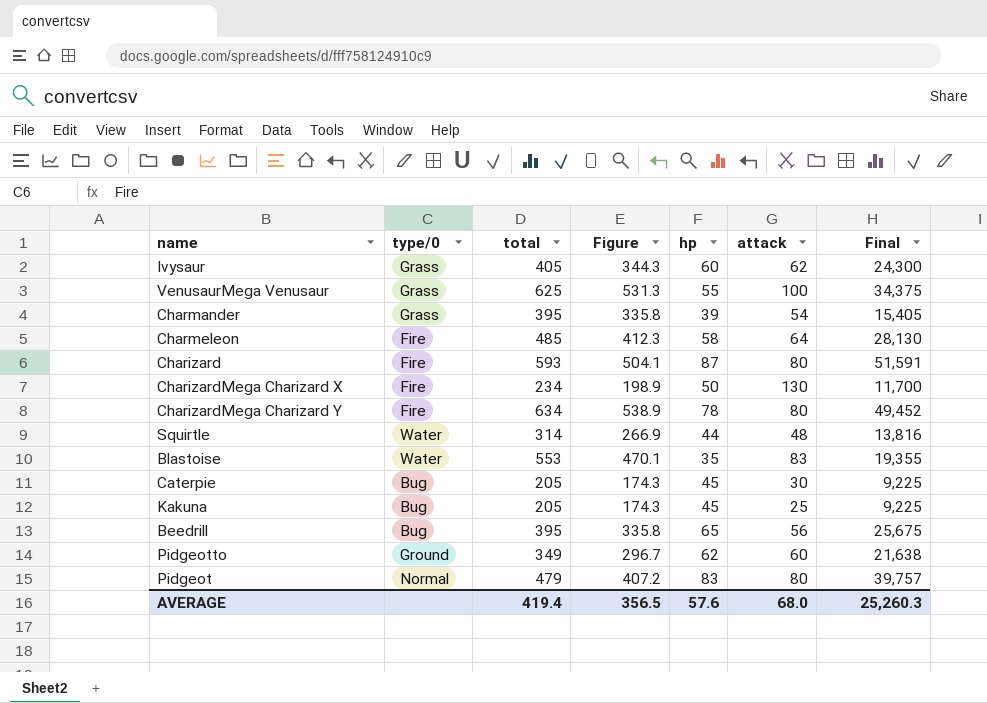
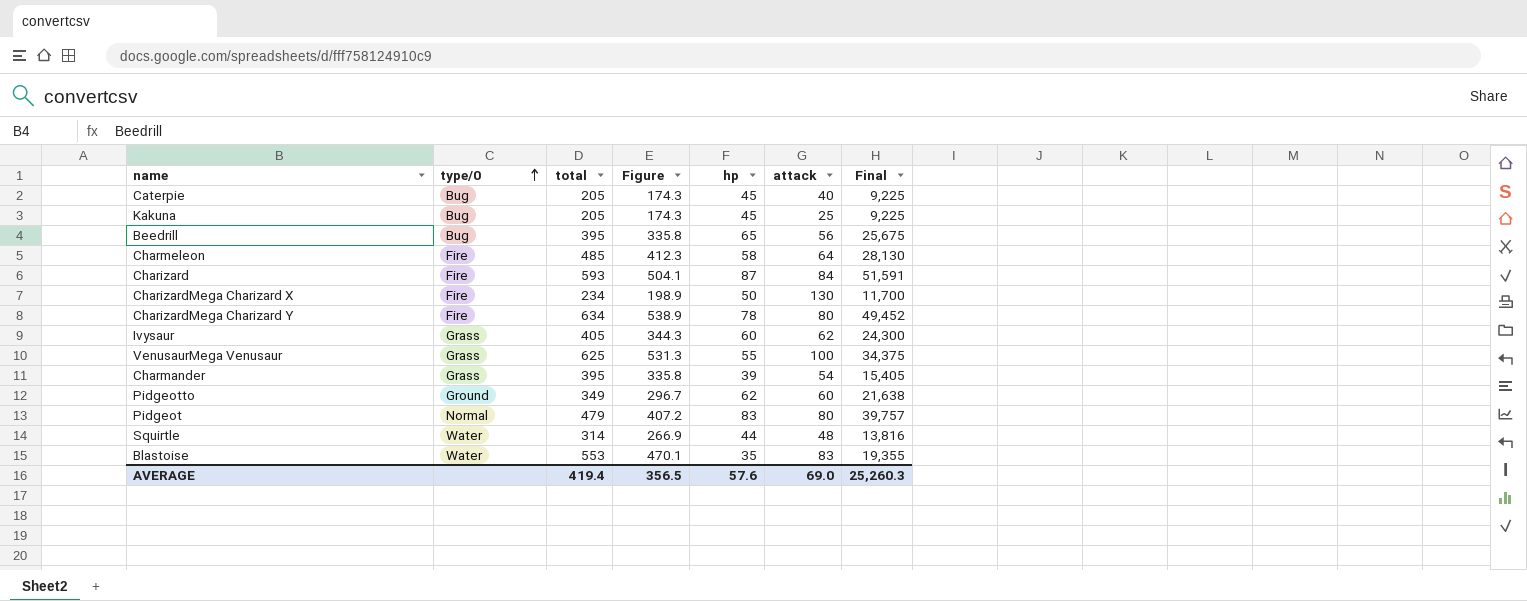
row order: none -> type/0 ascending
Caterpie | attack: 30 -> 40
Charizard | attack: 80 -> 84
AVERAGE | attack: 68.0 -> 69.0

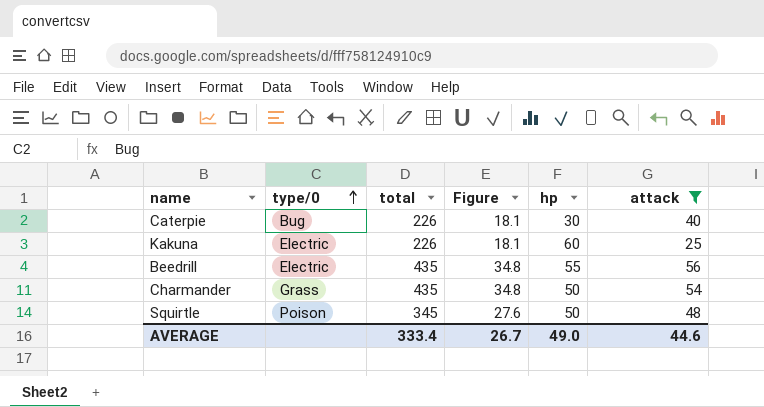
filter: none -> attack <= 56
column Final | formula: [total] * [hp] -> none
column Figure | formula: [total] * 0.85 -> [total] * 0.08
Caterpie | total: 205 -> 226
Caterpie | hp: 45 -> 30
Kakuna | type/0: Bug -> Electric
Kakuna | total: 205 -> 226
Kakuna | hp: 45 -> 60
Beedrill | type/0: Bug -> Electric
Beedrill | total: 395 -> 435
Beedrill | hp: 65 -> 55
Charmander | total: 395 -> 435
Charmander | hp: 39 -> 50
Squirtle | type/0: Water -> Poison
Squirtle | total: 314 -> 345
Squirtle | hp: 44 -> 50
AVERAGE | total: 419.4 -> 333.4
AVERAGE | Figure: 356.5 -> 26.7
AVERAGE | hp: 57.6 -> 49.0
AVERAGE | attack: 69.0 -> 44.6

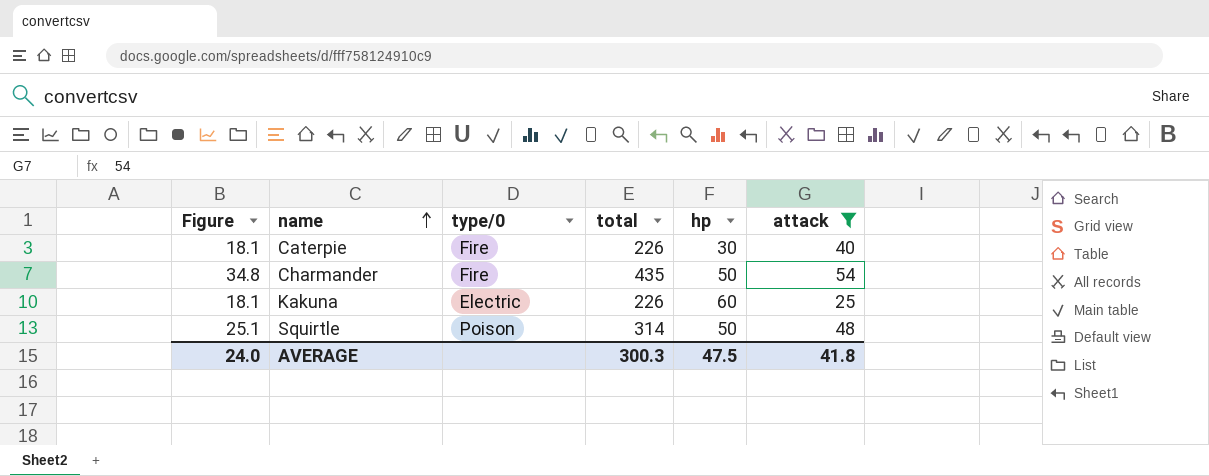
row order: type/0 ascending -> name ascending
column Figure | position: 4 -> 1
row Beedrill: Electric | 435 | 34.8 | 55 | 56 -> none
Caterpie | type/0: Bug -> Fire
Charmander | type/0: Grass -> Fire
Squirtle | Figure: 27.6 -> 25.1
Squirtle | total: 345 -> 314
AVERAGE | Figure: 26.7 -> 24.0
AVERAGE | total: 333.4 -> 300.3
AVERAGE | hp: 49.0 -> 47.5
AVERAGE | attack: 44.6 -> 41.8

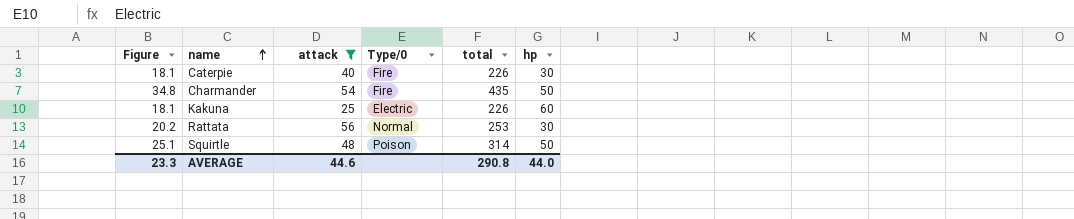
column attack | position: 6 -> 3
column name: type/0 -> Type/0
row Rattata: none -> 20.2 | 56 | Normal | 253 | 30
AVERAGE | Figure: 24.0 -> 23.3
AVERAGE | attack: 41.8 -> 44.6
AVERAGE | total: 300.3 -> 290.8
AVERAGE | hp: 47.5 -> 44.0

